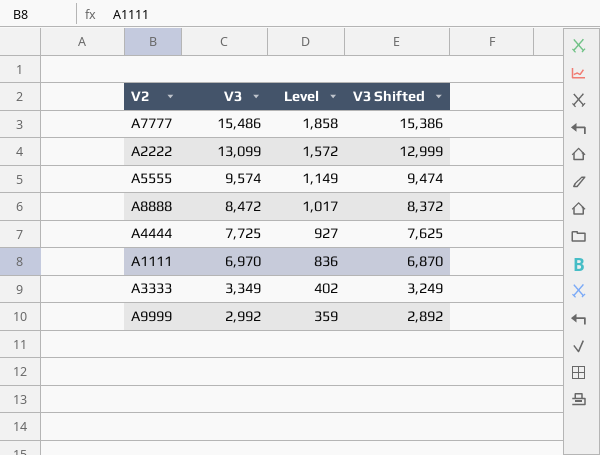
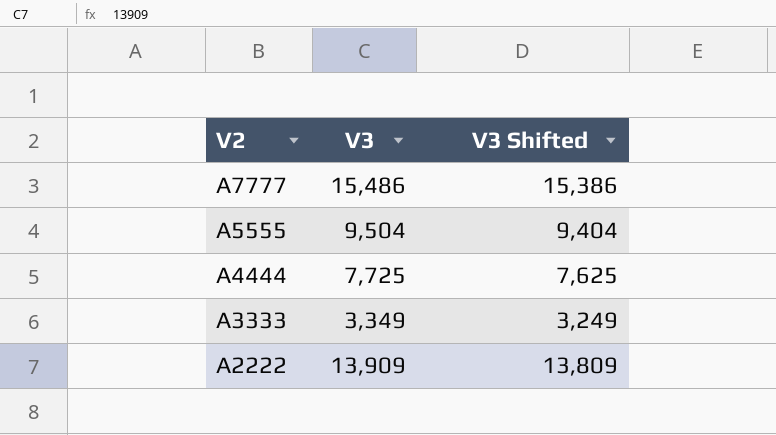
row order: V3 descending -> V2 descending
column Level | formula: [V3] * 0.12 -> none
row A8888: 8,472 | 1,017 | 8,372 -> none
row A1111: 6,970 | 836 | 6,870 -> none
row A9999: 2,992 | 359 | 2,892 -> none
A5555 | V3: 9,574 -> 9,504
A5555 | V3 Shifted: 9,474 -> 9,404
A2222 | V3: 13,099 -> 13,909
A2222 | V3 Shifted: 12,999 -> 13,809

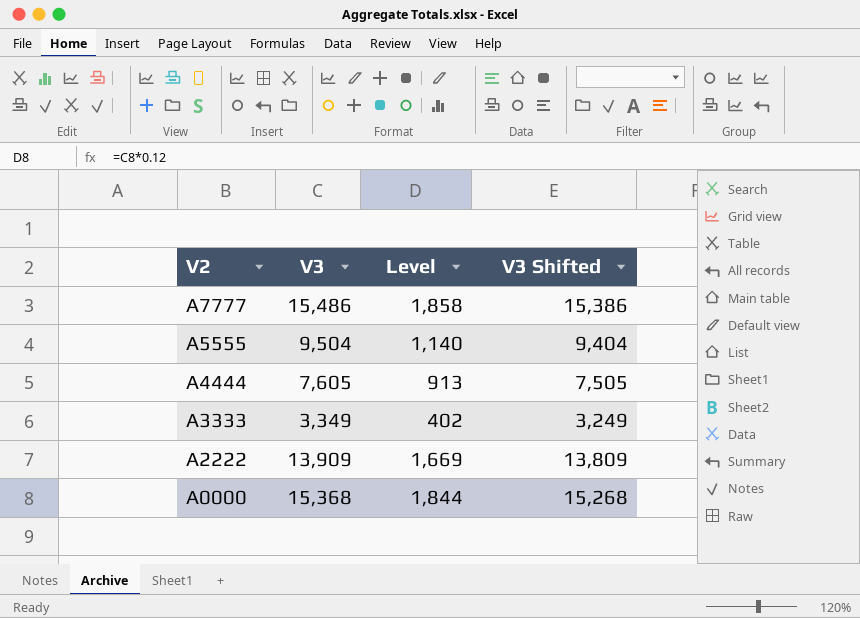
column Level | formula: none -> [V3] * 0.12
A4444 | V3: 7,725 -> 7,605
A4444 | V3 Shifted: 7,625 -> 7,505
row A0000: none -> 15,368 | 1,844 | 15,268

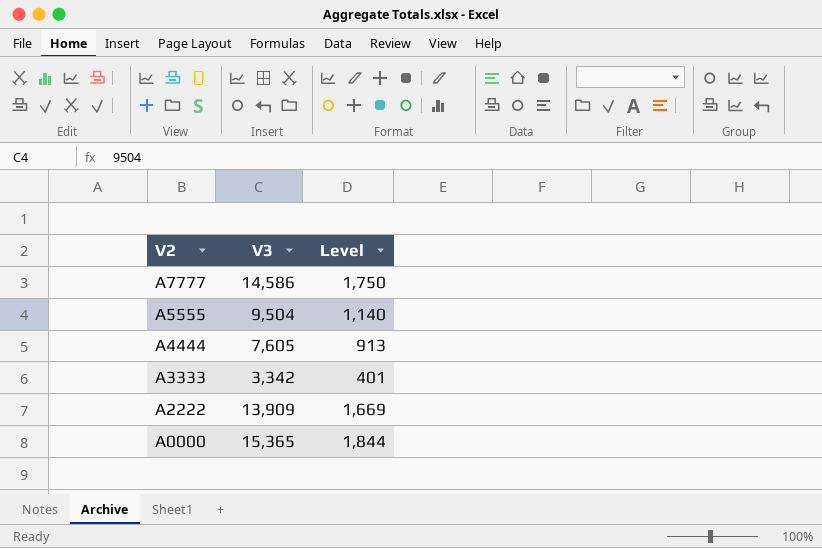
column V3 Shifted | formula: [V3] - 100 -> none
A7777 | V3: 15,486 -> 14,586
A7777 | Level: 1,858 -> 1,750
A3333 | V3: 3,349 -> 3,342
A3333 | Level: 402 -> 401
A0000 | V3: 15,368 -> 15,365

